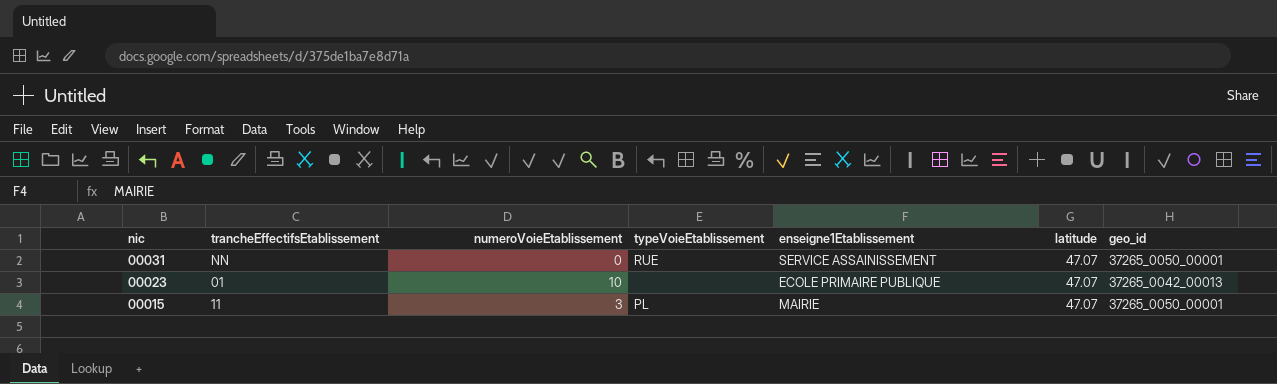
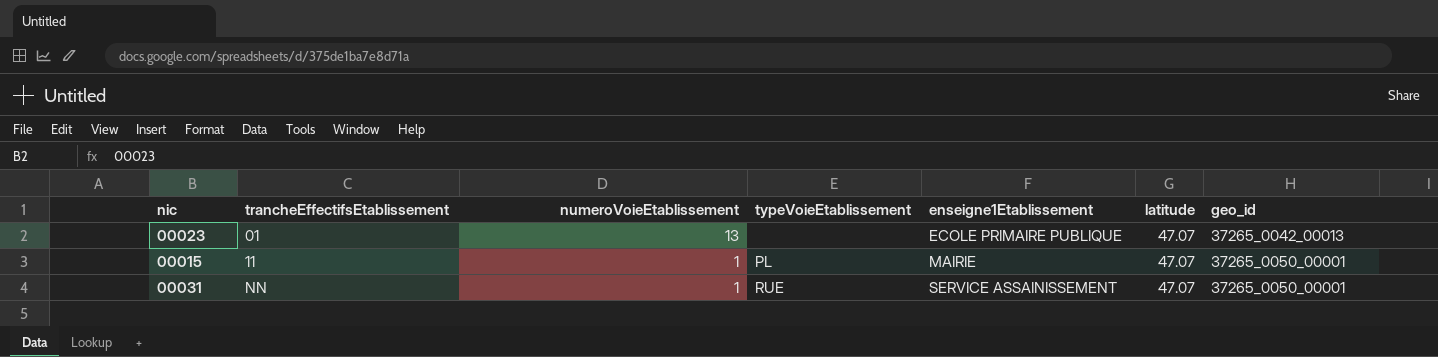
row order: nic descending -> trancheEffectifsEtablissement ascending
00023 | numeroVoieEtablissement: 10 -> 13
00015 | numeroVoieEtablissement: 3 -> 1
00031 | numeroVoieEtablissement: 0 -> 1

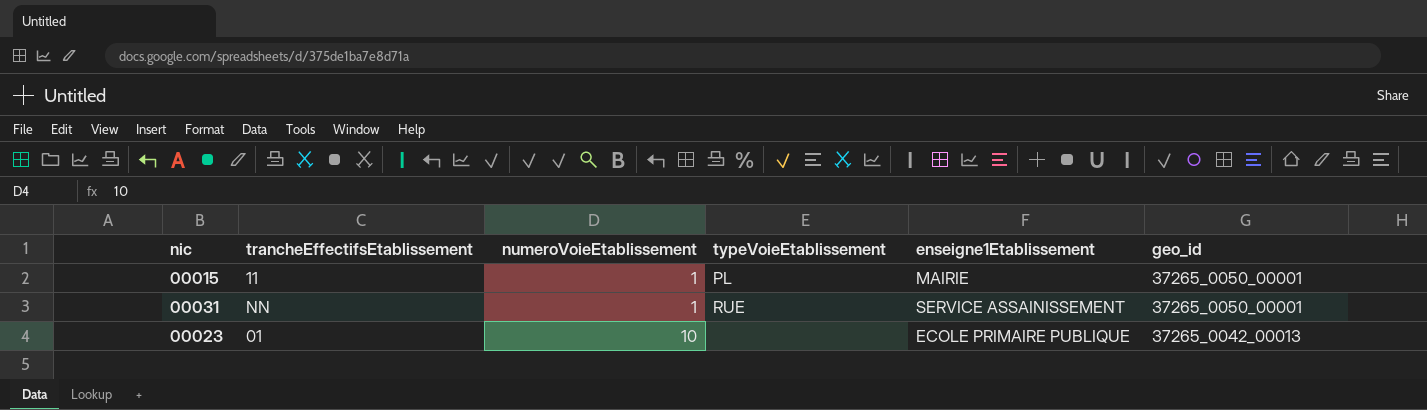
row order: trancheEffectifsEtablissement ascending -> numeroVoieEtablissement ascending
column latitude | position: 6 -> none
00023 | numeroVoieEtablissement: 13 -> 10

